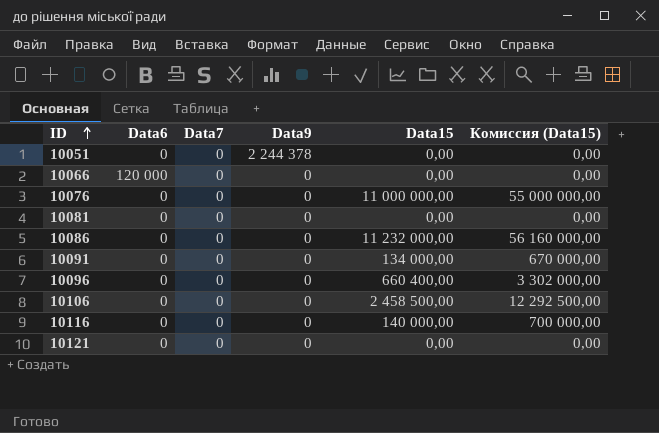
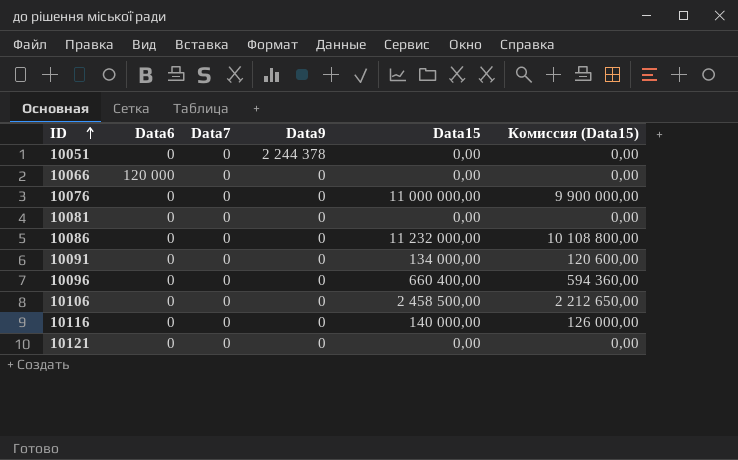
column Комиссия (Data15) | formula: [Data15] * 5 -> [Data15] * 0,9

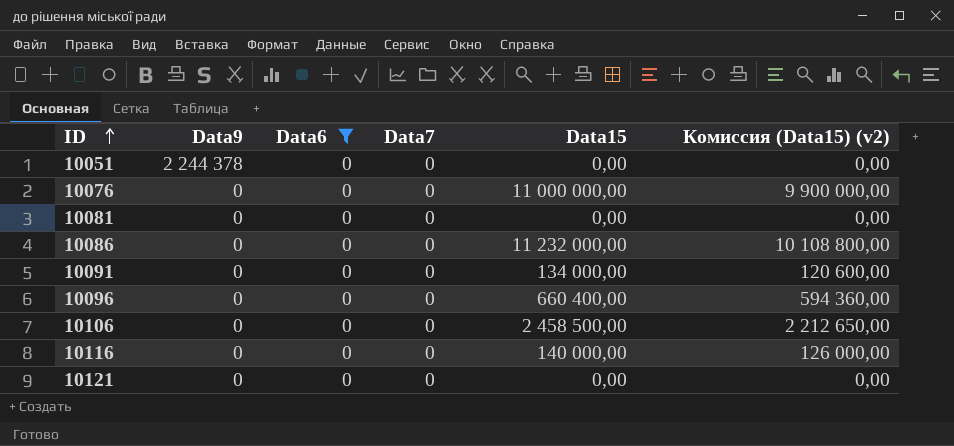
filter: none -> Data6 = 0
column Data9 | position: 4 -> 2
column name: Комиссия (Data15) -> Комиссия (Data15) (v2)

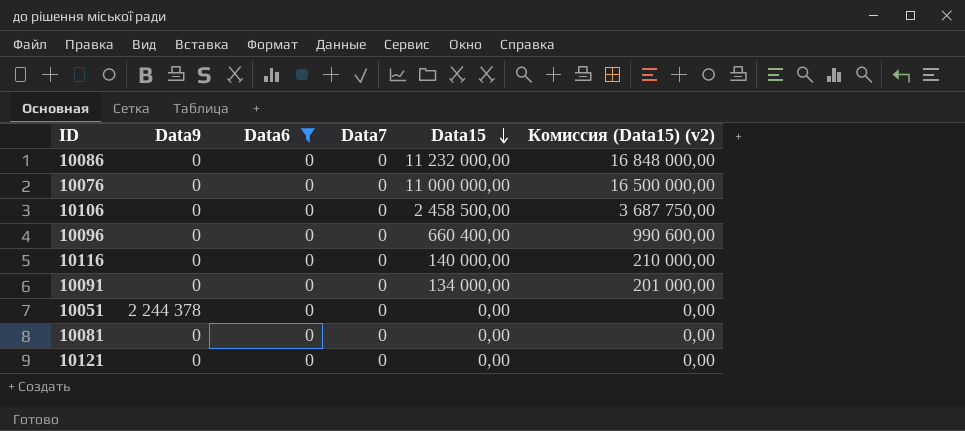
row order: ID ascending -> Data15 descending
column Комиссия (Data15) (v2) | formula: [Data15] * 0,9 -> [Data15] * 1,5

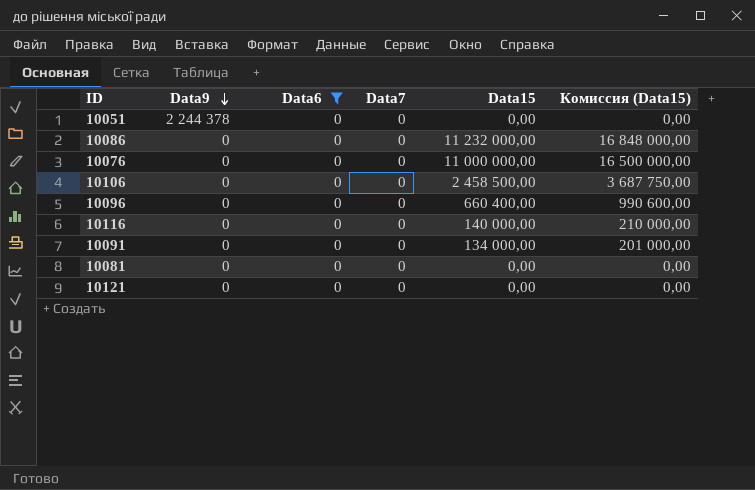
row order: Data15 descending -> Data9 descending
column name: Комиссия (Data15) (v2) -> Комиссия (Data15)

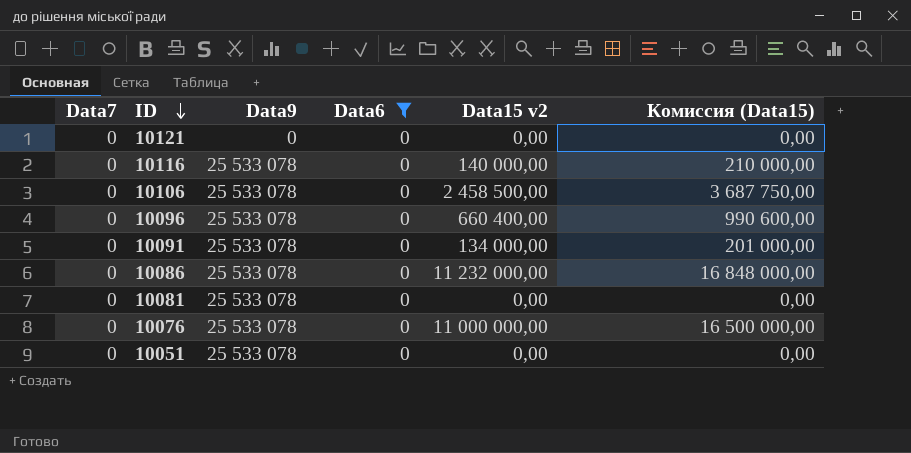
row order: Data9 descending -> ID descending
column Data7 | position: 4 -> 1
column name: Data15 -> Data15 v2
10116 | Data9: 0 -> 25 533 078
10106 | Data9: 0 -> 25 533 078
10096 | Data9: 0 -> 25 533 078
10091 | Data9: 0 -> 25 533 078
10086 | Data9: 0 -> 25 533 078
10081 | Data9: 0 -> 25 533 078
10076 | Data9: 0 -> 25 533 078
10051 | Data9: 2 244 378 -> 25 533 078

